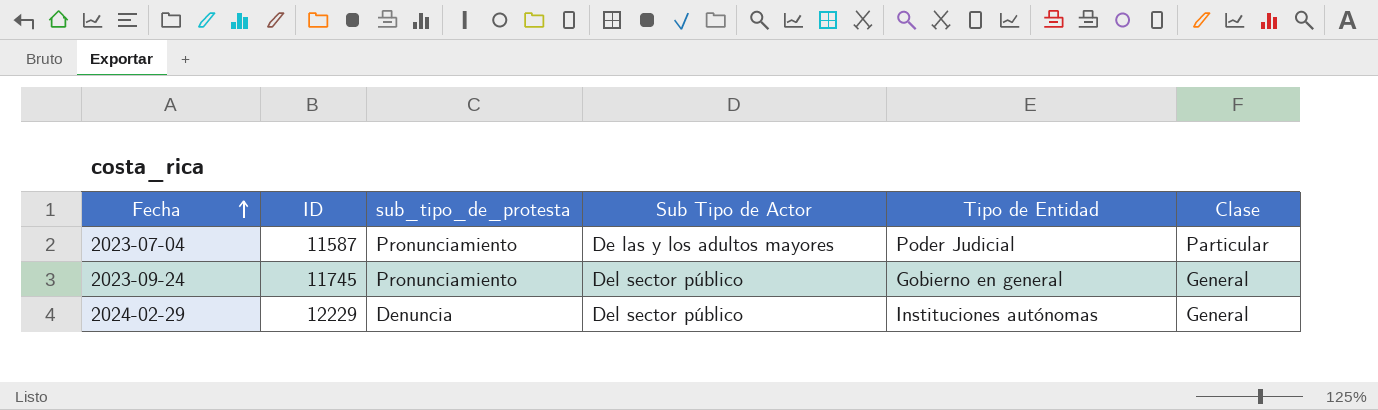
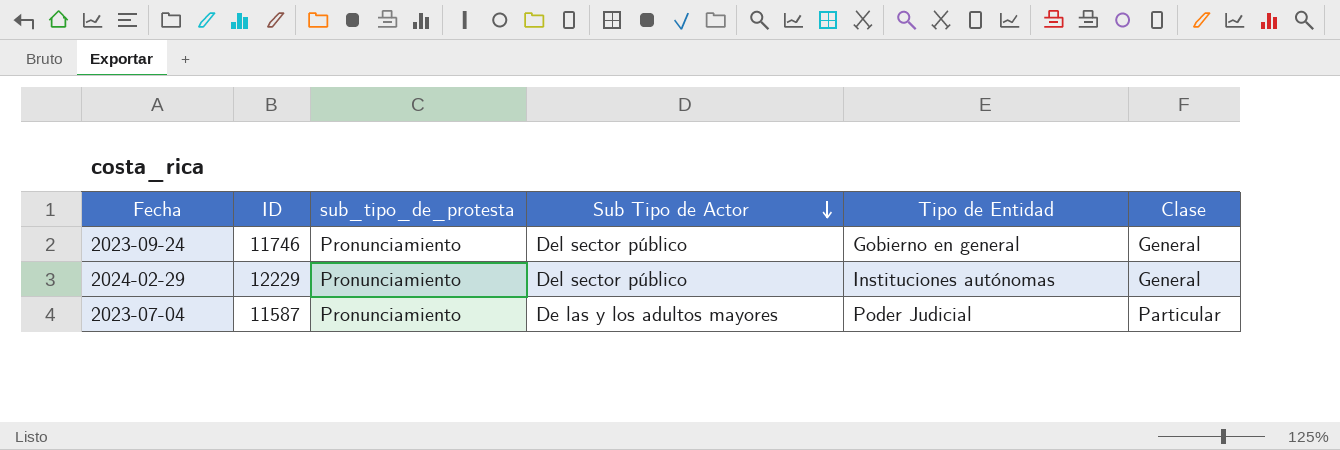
row order: Fecha ascending -> Sub Tipo de Actor descending
2023-09-24 | ID: 11745 -> 11746
2024-02-29 | sub_tipo_de_protesta: Denuncia -> Pronunciamiento

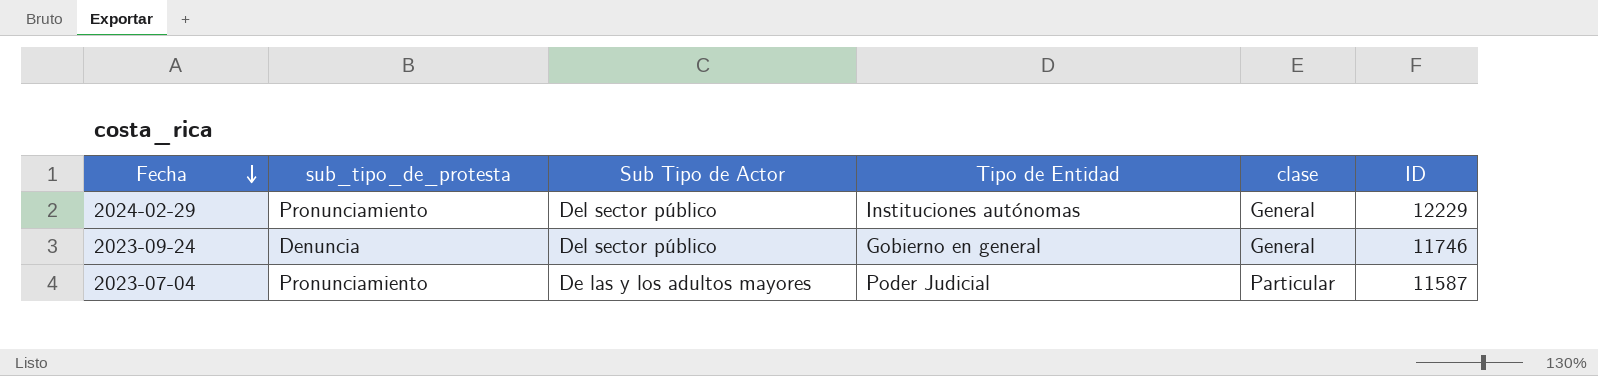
row order: Sub Tipo de Actor descending -> Fecha descending
column name: Clase -> clase
column ID | position: 2 -> 6
2023-09-24 | sub_tipo_de_protesta: Pronunciamiento -> Denuncia

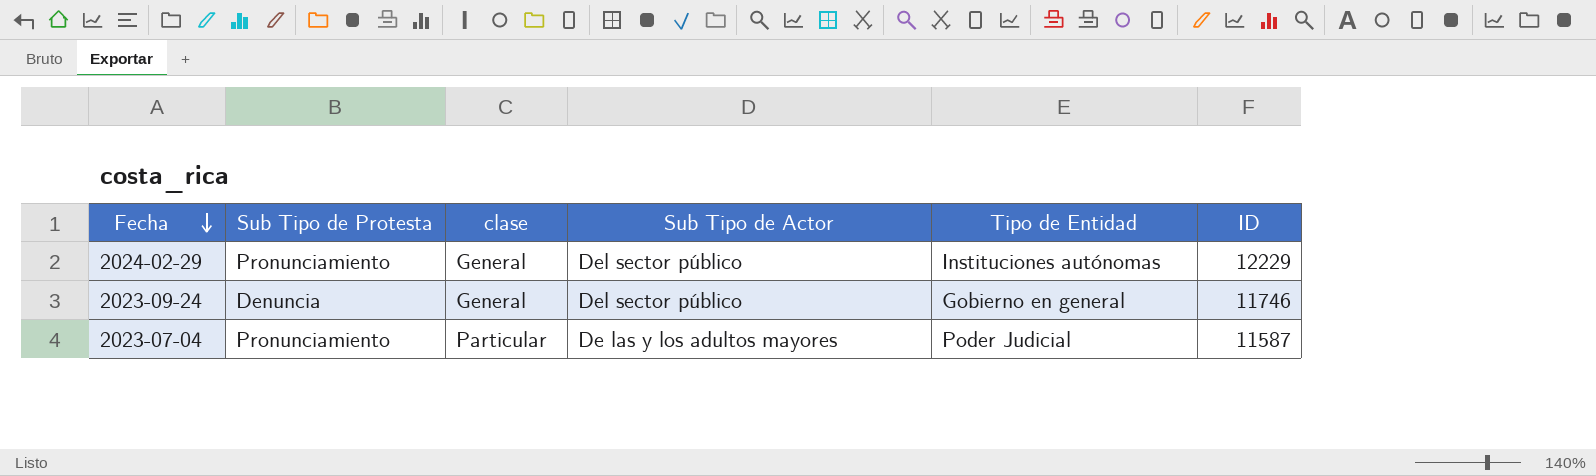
column name: sub_tipo_de_protesta -> Sub Tipo de Protesta
column clase | position: 5 -> 3

